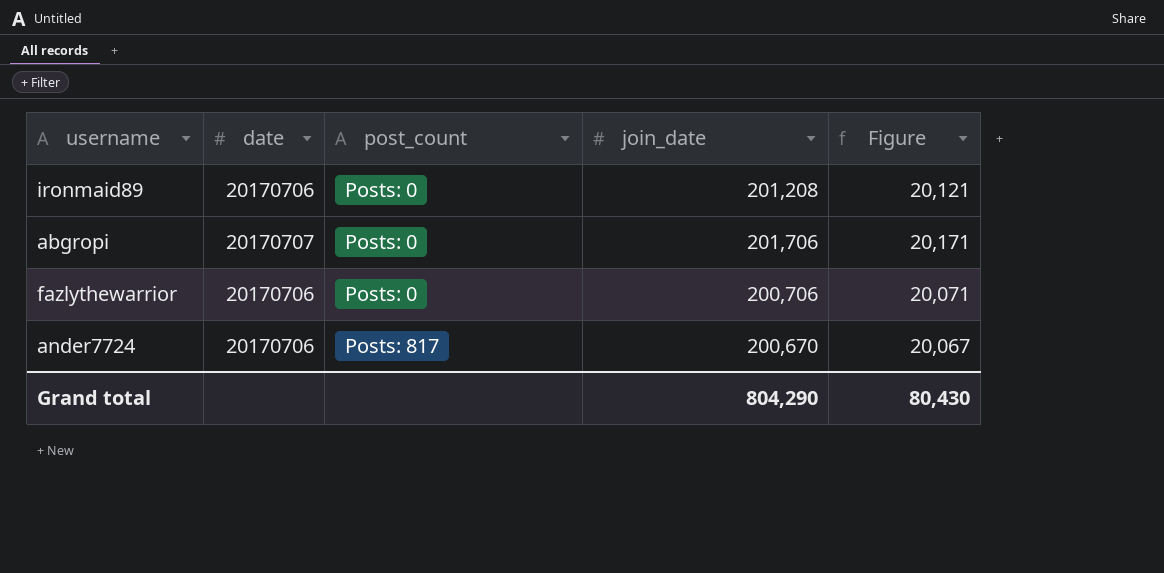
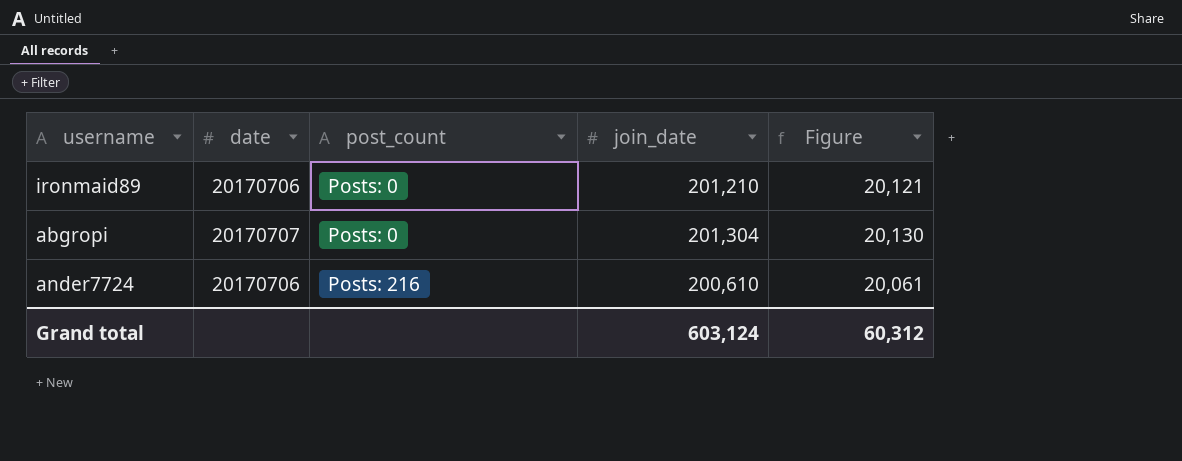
row fazlythewarrior: 20170706 | Posts: 0 | 200,706 | 20,071 -> none
ironmaid89 | join_date: 201,208 -> 201,210
abgropi | join_date: 201,706 -> 201,304
abgropi | Figure: 20,171 -> 20,130
ander7724 | post_count: Posts: 817 -> Posts: 216
ander7724 | join_date: 200,670 -> 200,610
ander7724 | Figure: 20,067 -> 20,061
Grand total | join_date: 804,290 -> 603,124
Grand total | Figure: 80,430 -> 60,312

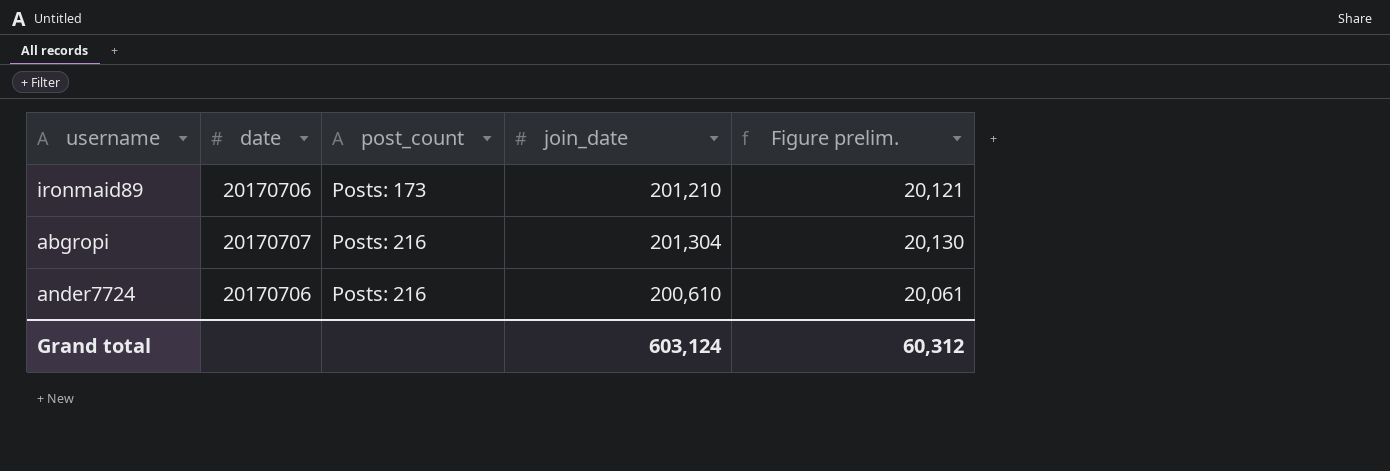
column name: Figure -> Figure prelim.
ironmaid89 | post_count: Posts: 0 -> Posts: 173
abgropi | post_count: Posts: 0 -> Posts: 216

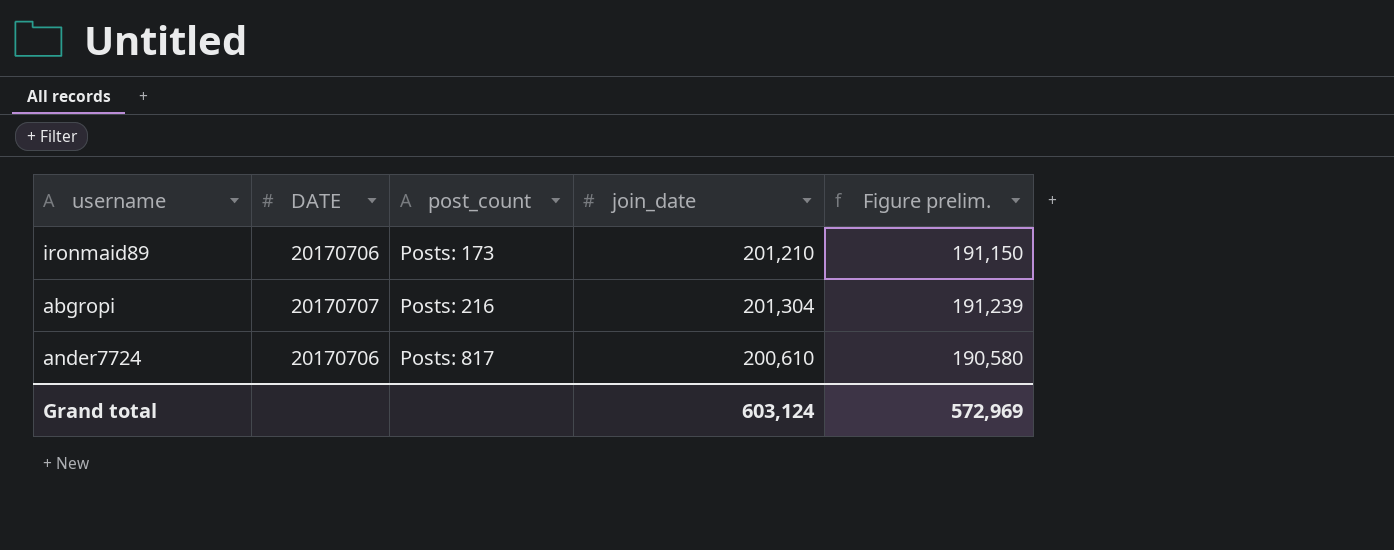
column name: date -> DATE
column Figure prelim. | formula: [join_date] * 0.1 -> [join_date] * 0.95
ander7724 | post_count: Posts: 216 -> Posts: 817
Grand total | Figure prelim.: 60,312 -> 572,969

